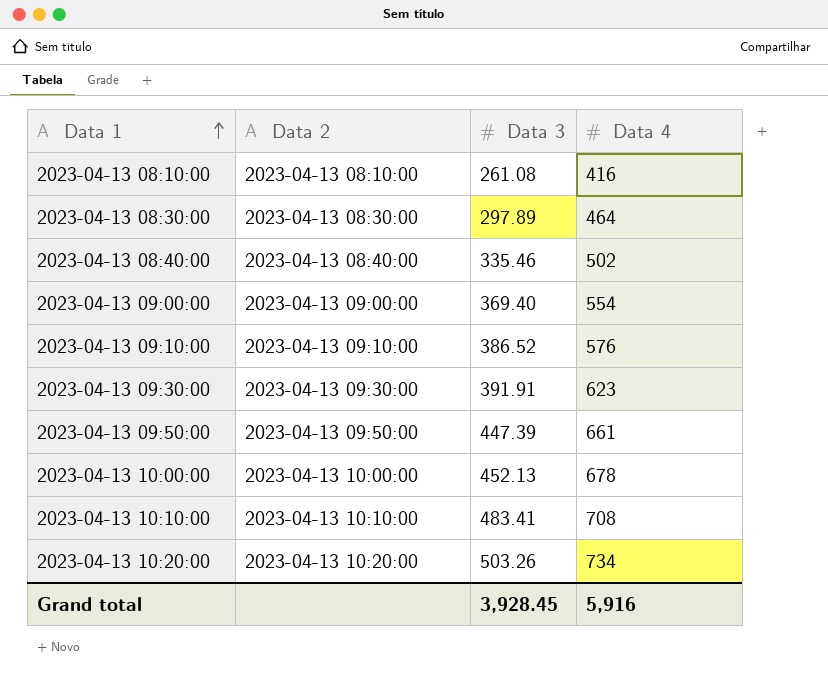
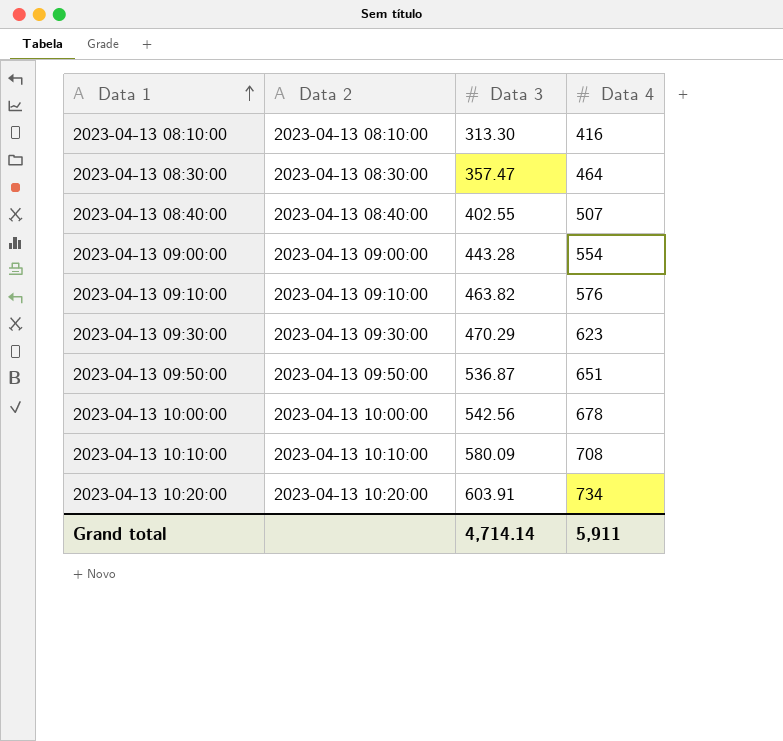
2023-04-13 08:10:00 | Data 3: 261.08 -> 313.30
2023-04-13 08:30:00 | Data 3: 297.89 -> 357.47
2023-04-13 08:40:00 | Data 3: 335.46 -> 402.55
2023-04-13 08:40:00 | Data 4: 502 -> 507
2023-04-13 09:00:00 | Data 3: 369.40 -> 443.28
2023-04-13 09:10:00 | Data 3: 386.52 -> 463.82
2023-04-13 09:30:00 | Data 3: 391.91 -> 470.29
2023-04-13 09:50:00 | Data 3: 447.39 -> 536.87
2023-04-13 09:50:00 | Data 4: 661 -> 651
2023-04-13 10:00:00 | Data 3: 452.13 -> 542.56
2023-04-13 10:10:00 | Data 3: 483.41 -> 580.09
2023-04-13 10:20:00 | Data 3: 503.26 -> 603.91
Grand total | Data 3: 3,928.45 -> 4,714.14
Grand total | Data 4: 5,916 -> 5,911

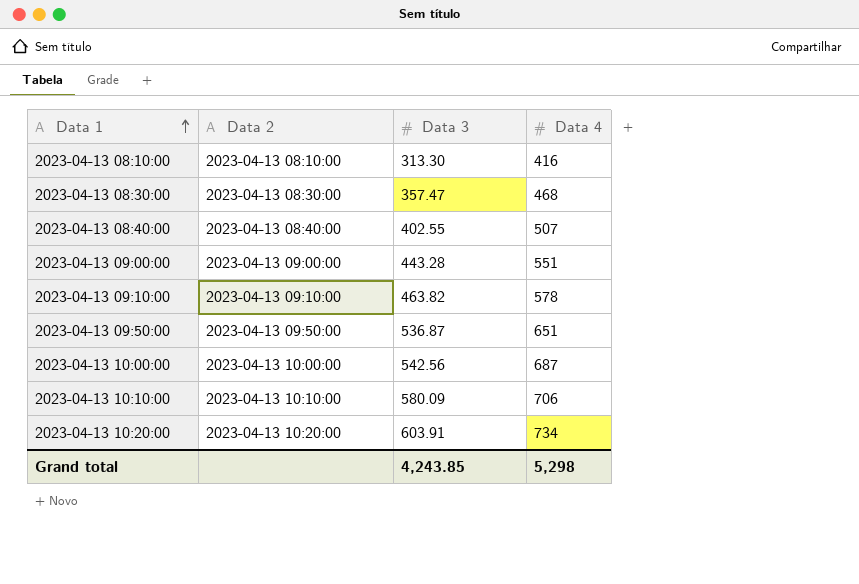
row 2023-04-13 09:30:00: 2023-04-13 09:30:00 | 470.29 | 623 -> none
2023-04-13 08:30:00 | Data 4: 464 -> 468
2023-04-13 09:00:00 | Data 4: 554 -> 551
2023-04-13 09:10:00 | Data 4: 576 -> 578
2023-04-13 10:00:00 | Data 4: 678 -> 687
2023-04-13 10:10:00 | Data 4: 708 -> 706
Grand total | Data 3: 4,714.14 -> 4,243.85
Grand total | Data 4: 5,911 -> 5,298

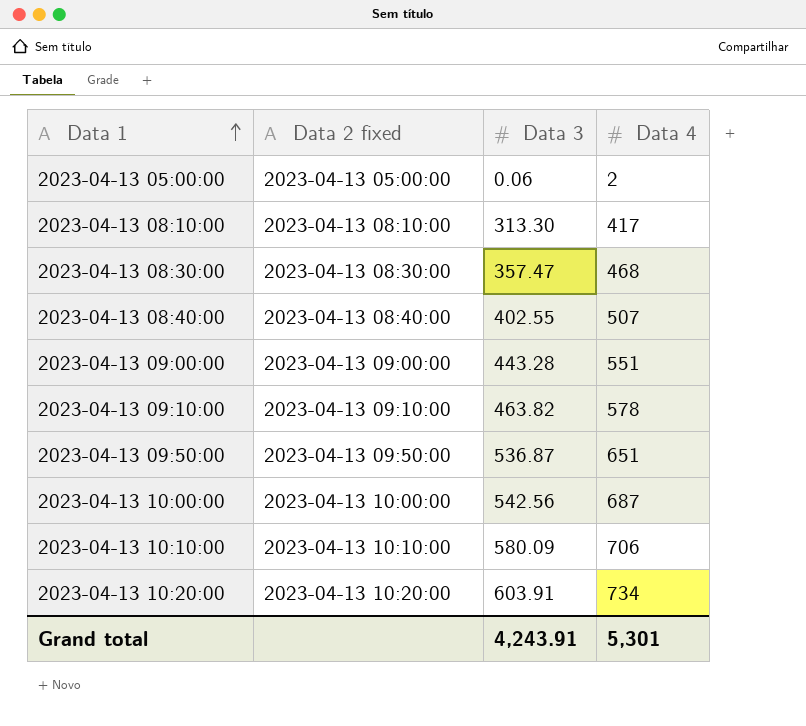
column name: Data 2 -> Data 2 fixed
row 2023-04-13 05:00:00: none -> 2023-04-13 05:00:00 | 0.06 | 2
2023-04-13 08:10:00 | Data 4: 416 -> 417
Grand total | Data 3: 4,243.85 -> 4,243.91
Grand total | Data 4: 5,298 -> 5,301

